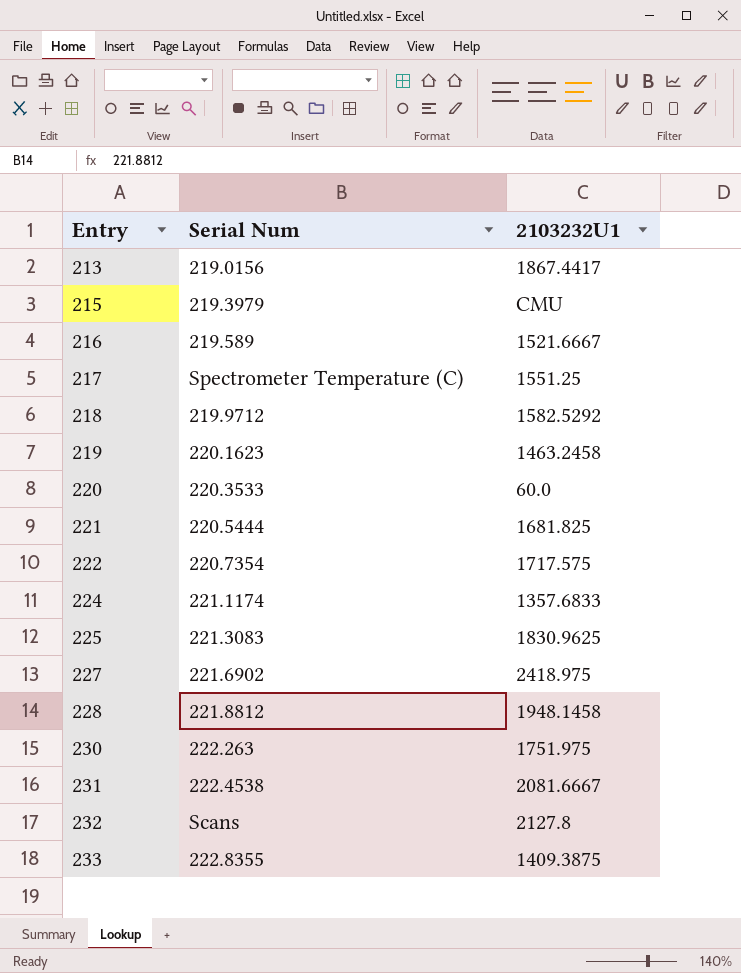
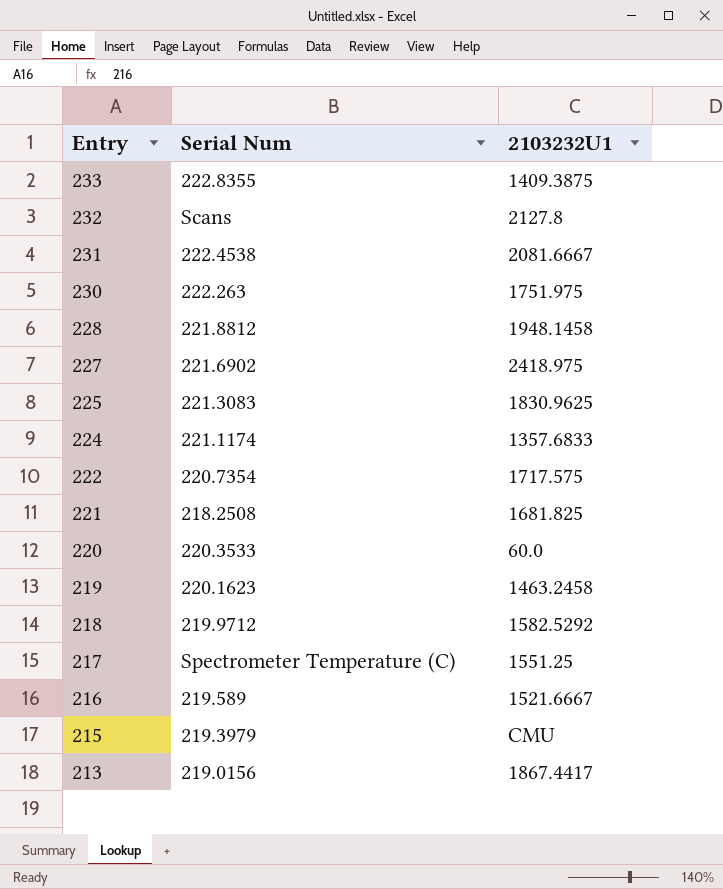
row order: Entry ascending -> Entry descending
221 | Serial Num: 220.5444 -> 218.2508

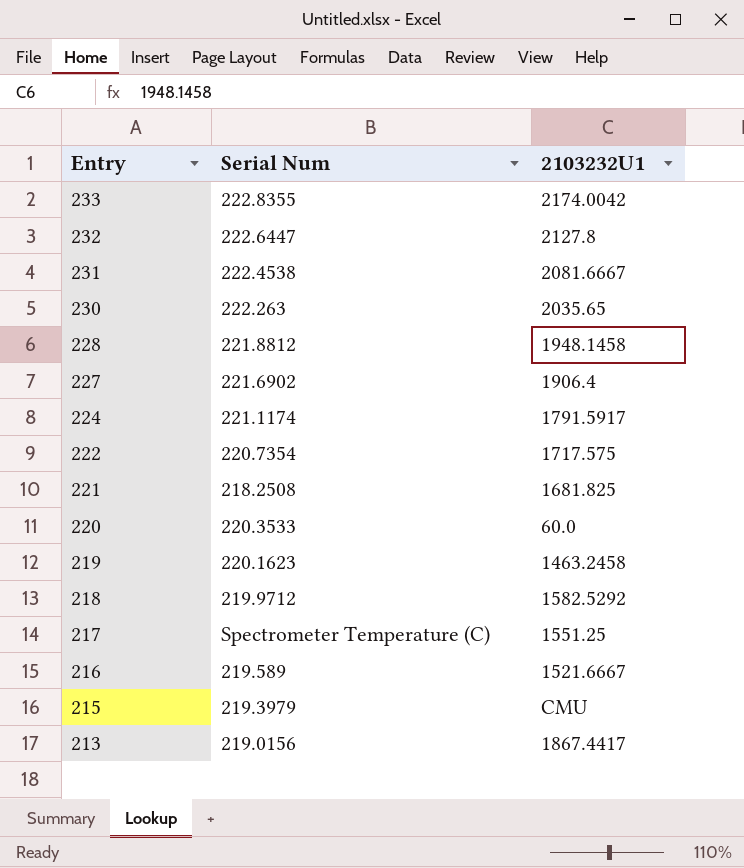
row 225: 221.3083 | 1830.9625 -> none
233 | 2103232U1: 1409.3875 -> 2174.0042
232 | Serial Num: Scans -> 222.6447
230 | 2103232U1: 1751.975 -> 2035.65
227 | 2103232U1: 2418.975 -> 1906.4
224 | 2103232U1: 1357.6833 -> 1791.5917

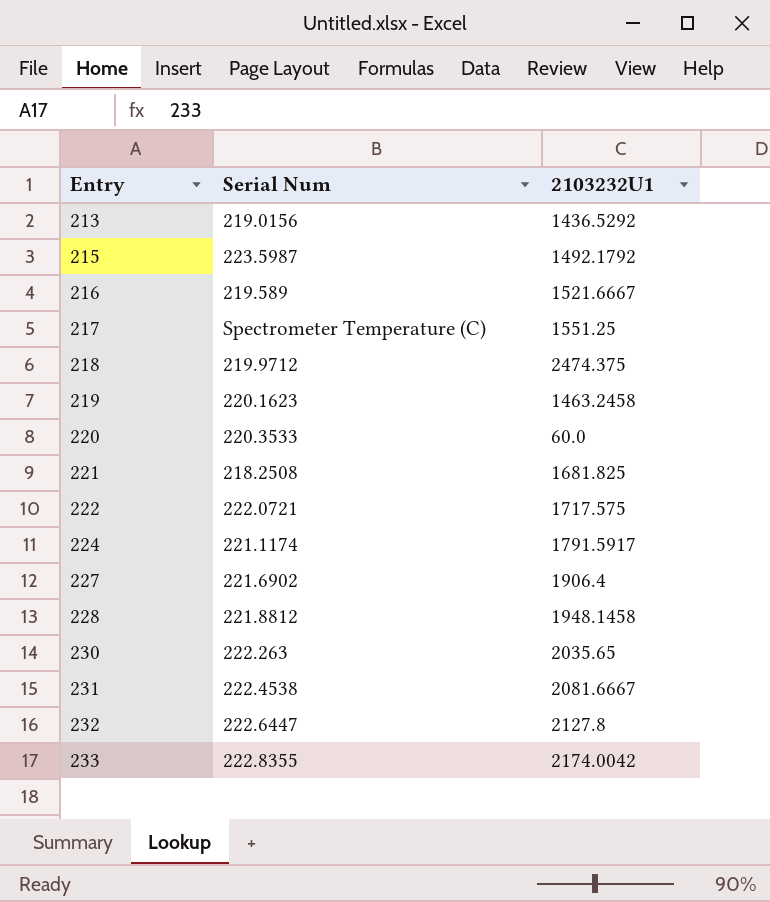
row order: Entry descending -> Entry ascending
213 | 2103232U1: 1867.4417 -> 1436.5292
215 | Serial Num: 219.3979 -> 223.5987
215 | 2103232U1: CMU -> 1492.1792
218 | 2103232U1: 1582.5292 -> 2474.375
222 | Serial Num: 220.7354 -> 222.0721

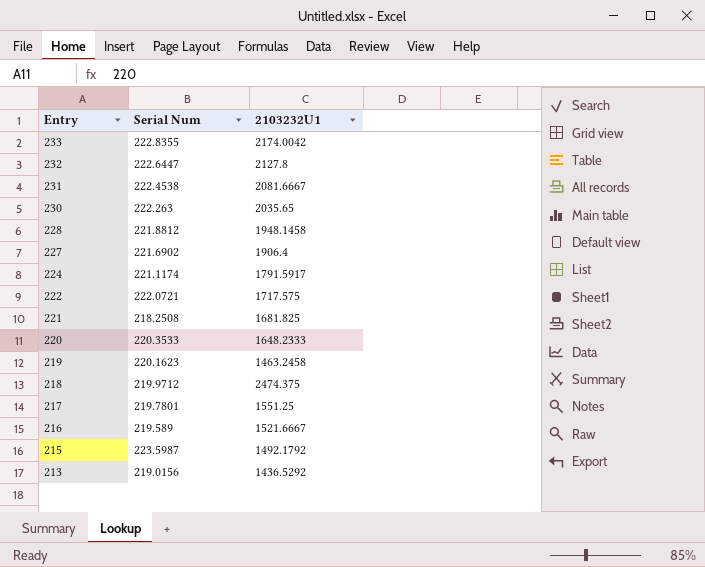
row order: Entry ascending -> Entry descending
220 | 2103232U1: 60.0 -> 1648.2333
217 | Serial Num: Spectrometer Temperature (C) -> 219.7801

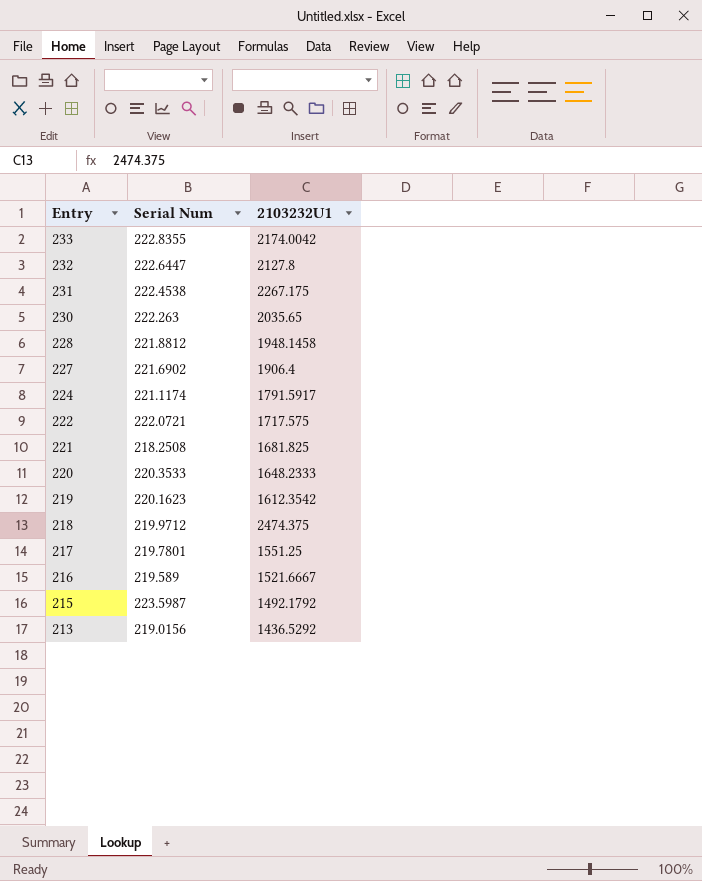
231 | 2103232U1: 2081.6667 -> 2267.175
219 | 2103232U1: 1463.2458 -> 1612.3542

